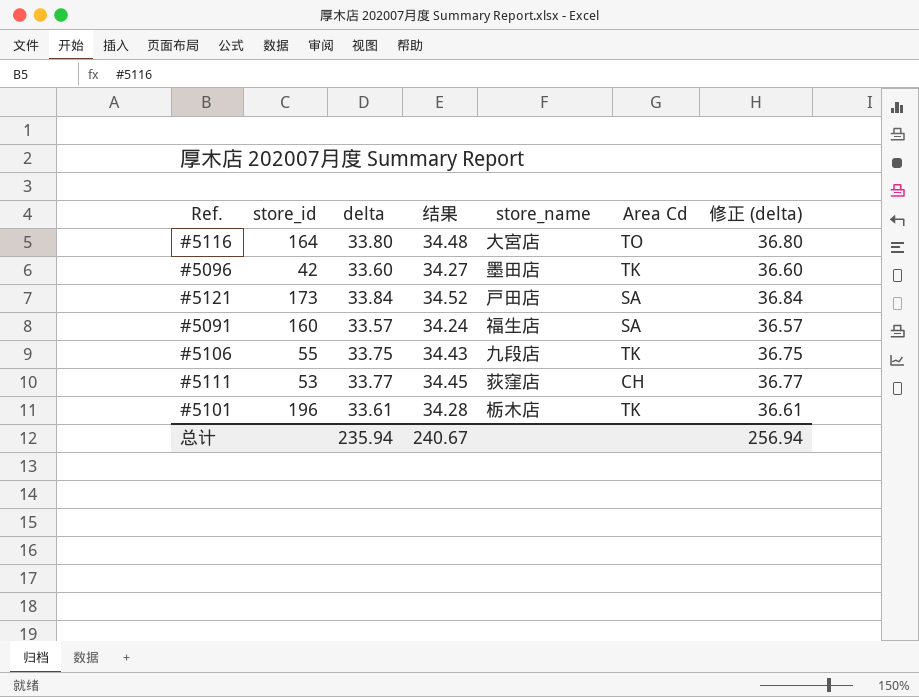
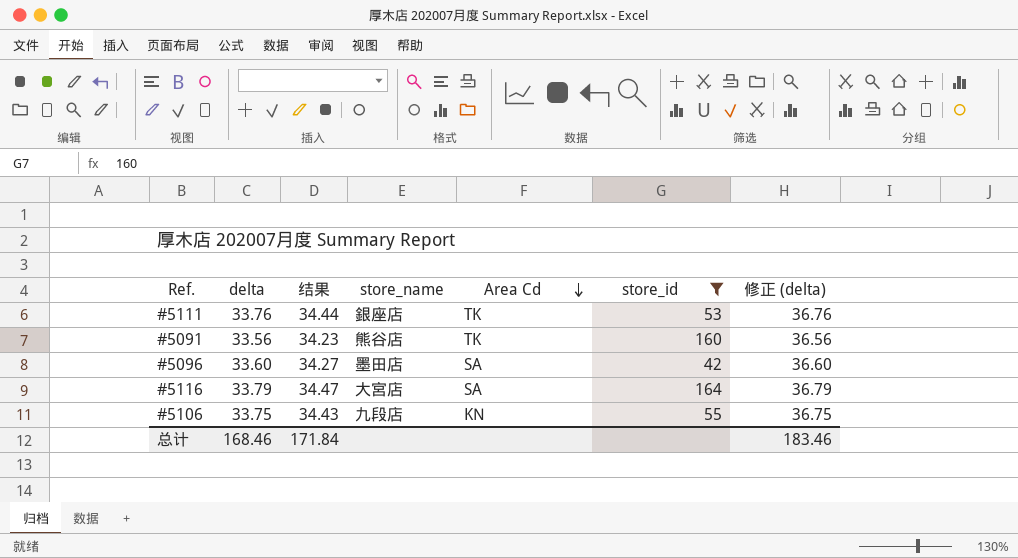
filter: none -> store_id <= 164
row order: none -> Area Cd descending
column store_id | position: 2 -> 6
#5111 | delta: 33.77 -> 33.76
#5111 | 结果: 34.45 -> 34.44
#5111 | store_name: 荻窪店 -> 銀座店
#5111 | Area Cd: CH -> TK
#5111 | 修正 (delta): 36.77 -> 36.76
#5091 | delta: 33.57 -> 33.56
#5091 | 结果: 34.24 -> 34.23
#5091 | store_name: 福生店 -> 熊谷店
#5091 | Area Cd: SA -> TK
#5091 | 修正 (delta): 36.57 -> 36.56
#5096 | Area Cd: TK -> SA
#5116 | delta: 33.80 -> 33.79
#5116 | 结果: 34.48 -> 34.47
#5116 | Area Cd: TO -> SA
#5116 | 修正 (delta): 36.80 -> 36.79
#5106 | Area Cd: TK -> KN
总计 | delta: 235.94 -> 168.46
总计 | 结果: 240.67 -> 171.84
总计 | 修正 (delta): 256.94 -> 183.46

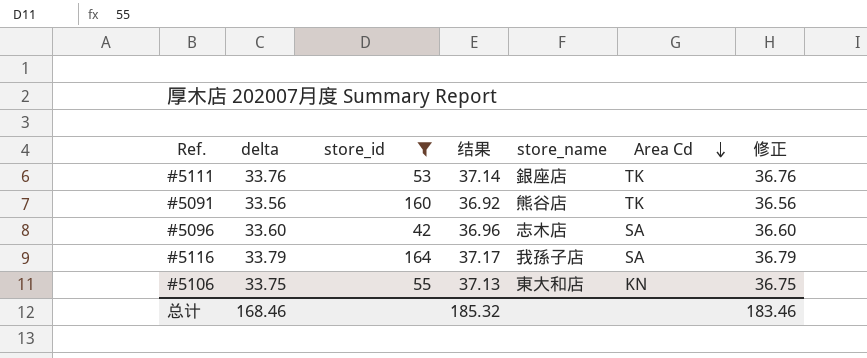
column store_id | position: 6 -> 3
column 结果 | formula: [delta] * 1.02 -> [delta] * 1.1
column name: 修正 (delta) -> 修正
#5096 | store_name: 墨田店 -> 志木店
#5116 | store_name: 大宮店 -> 我孫子店
#5106 | store_name: 九段店 -> 東大和店
总计 | 结果: 171.84 -> 185.32

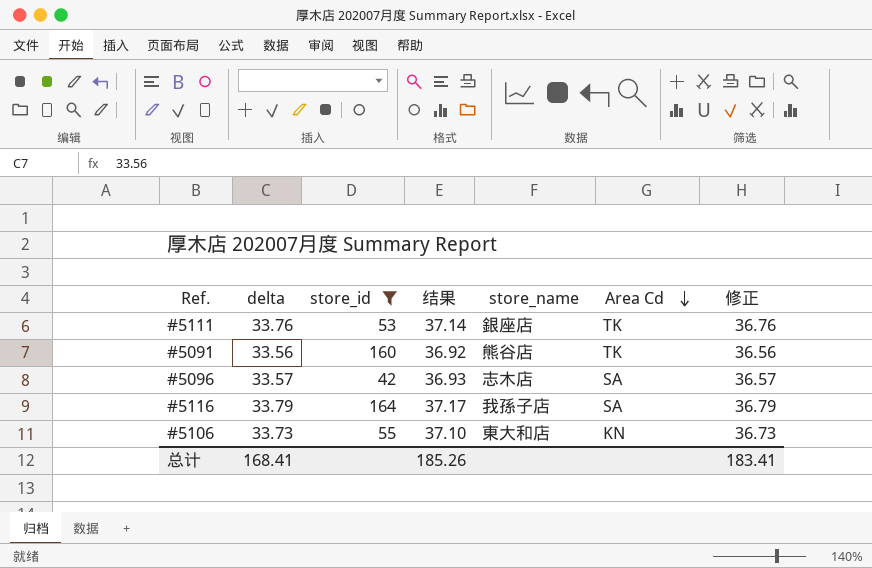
#5096 | delta: 33.60 -> 33.57
#5096 | 结果: 36.96 -> 36.93
#5096 | 修正: 36.60 -> 36.57
#5106 | delta: 33.75 -> 33.73
#5106 | 结果: 37.13 -> 37.10
#5106 | 修正: 36.75 -> 36.73
总计 | delta: 168.46 -> 168.41
总计 | 结果: 185.32 -> 185.26
总计 | 修正: 183.46 -> 183.41

